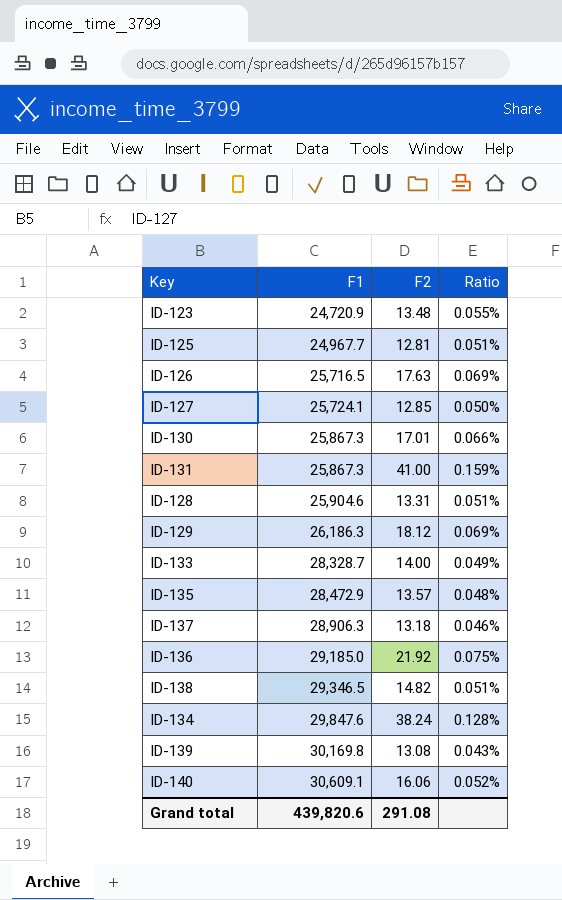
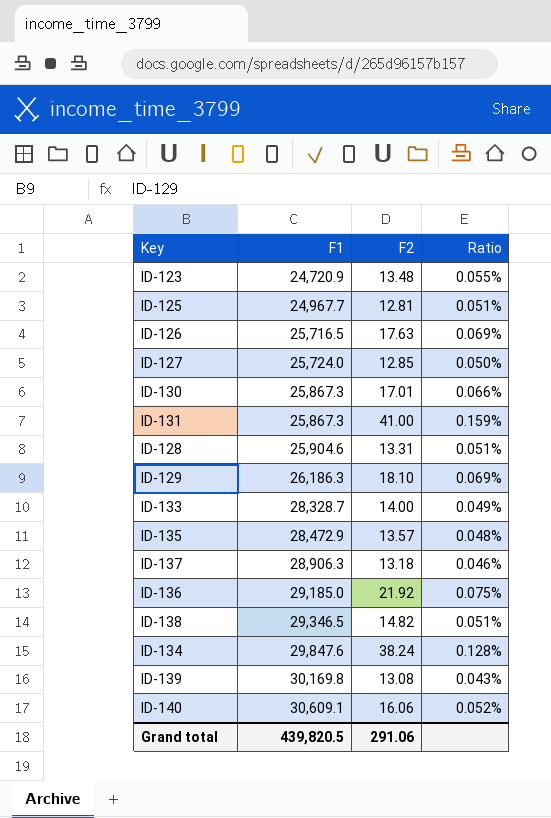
ID-127 | F1: 25,724.1 -> 25,724.0
ID-129 | F2: 18.12 -> 18.10
Grand total | F1: 439,820.6 -> 439,820.5
Grand total | F2: 291.08 -> 291.06

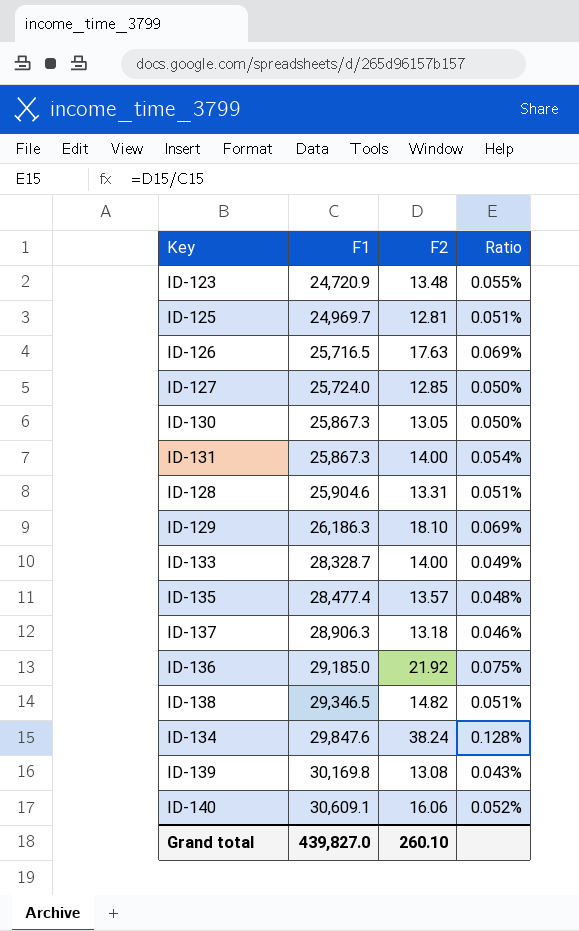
ID-125 | F1: 24,967.7 -> 24,969.7
ID-130 | F2: 17.01 -> 13.05
ID-130 | Ratio: 0.066% -> 0.050%
ID-131 | F2: 41.00 -> 14.00
ID-131 | Ratio: 0.159% -> 0.054%
ID-135 | F1: 28,472.9 -> 28,477.4
Grand total | F1: 439,820.5 -> 439,827.0
Grand total | F2: 291.06 -> 260.10

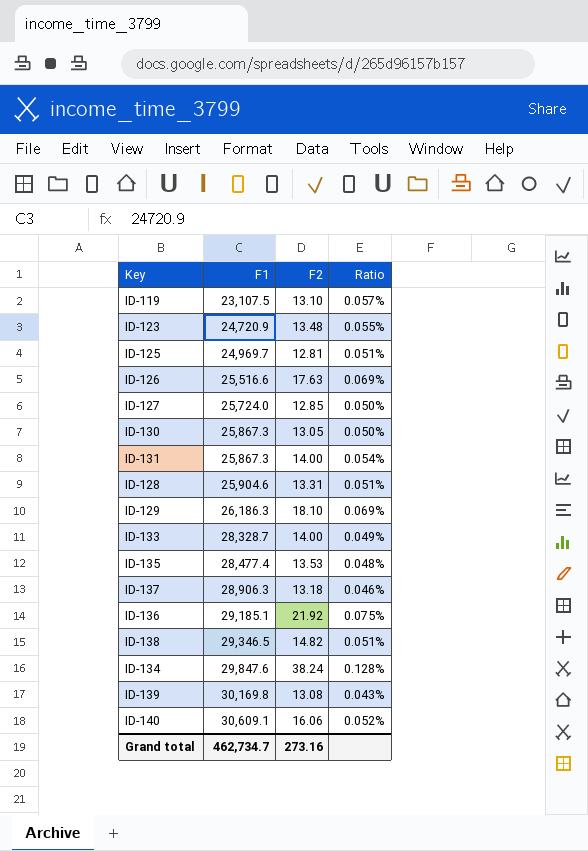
row ID-119: none -> 23,107.5 | 13.10 | 0.057%
ID-126 | F1: 25,716.5 -> 25,516.6
ID-135 | F2: 13.57 -> 13.53
ID-136 | F1: 29,185.0 -> 29,185.1
Grand total | F1: 439,827.0 -> 462,734.7
Grand total | F2: 260.10 -> 273.16

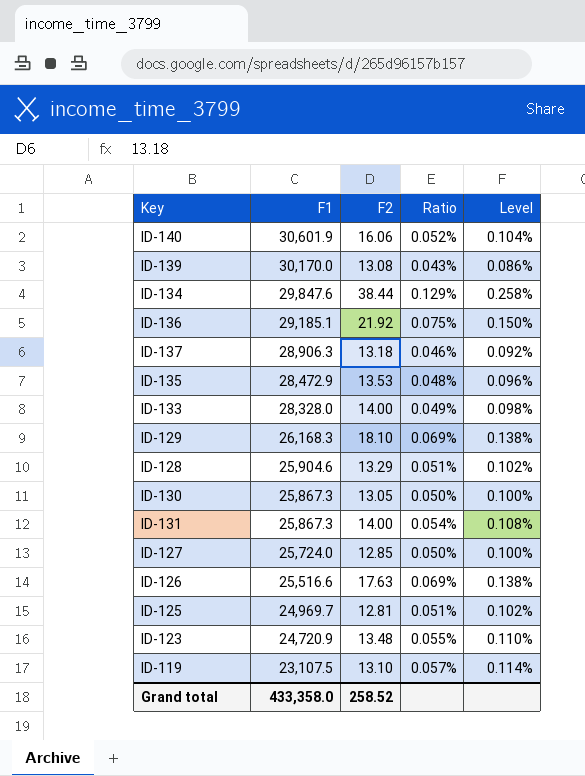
row order: F1 ascending -> F1 descending
column Level | formula: none -> [Ratio] * 2
row ID-138: 29,346.5 | 14.82 | 0.051% -> none
ID-140 | F1: 30,609.1 -> 30,601.9
ID-139 | F1: 30,169.8 -> 30,170.0
ID-134 | F2: 38.24 -> 38.44
ID-134 | Ratio: 0.128% -> 0.129%
ID-135 | F1: 28,477.4 -> 28,472.9
ID-133 | F1: 28,328.7 -> 28,328.0
ID-129 | F1: 26,186.3 -> 26,168.3
ID-128 | F2: 13.31 -> 13.29
Grand total | F1: 462,734.7 -> 433,358.0
Grand total | F2: 273.16 -> 258.52

